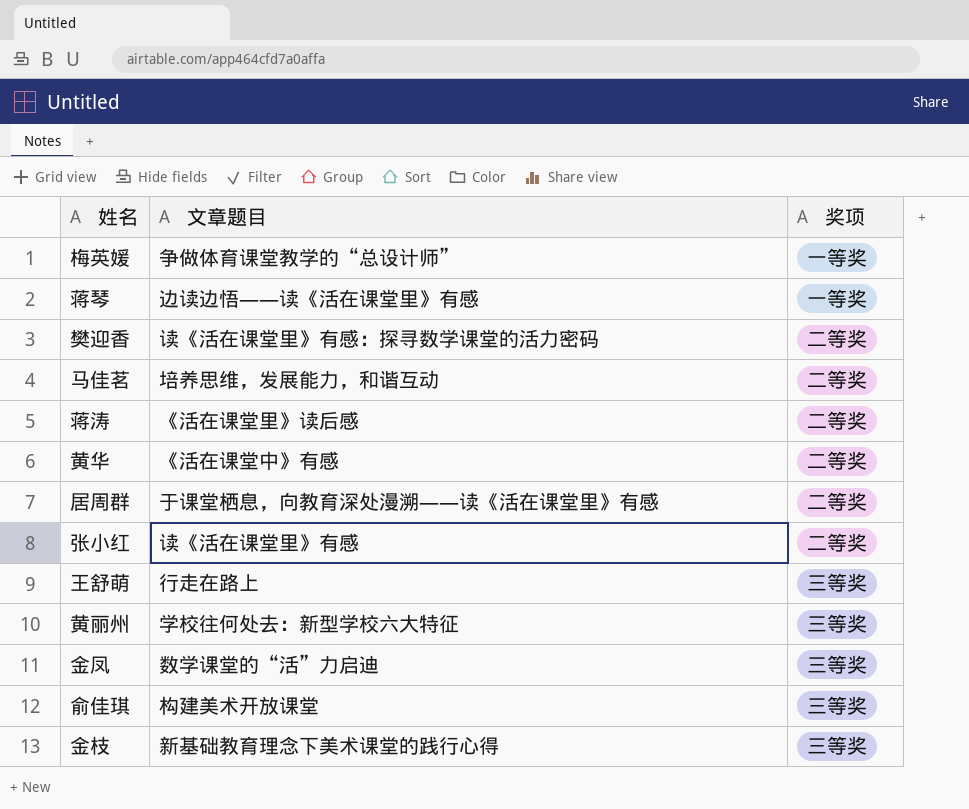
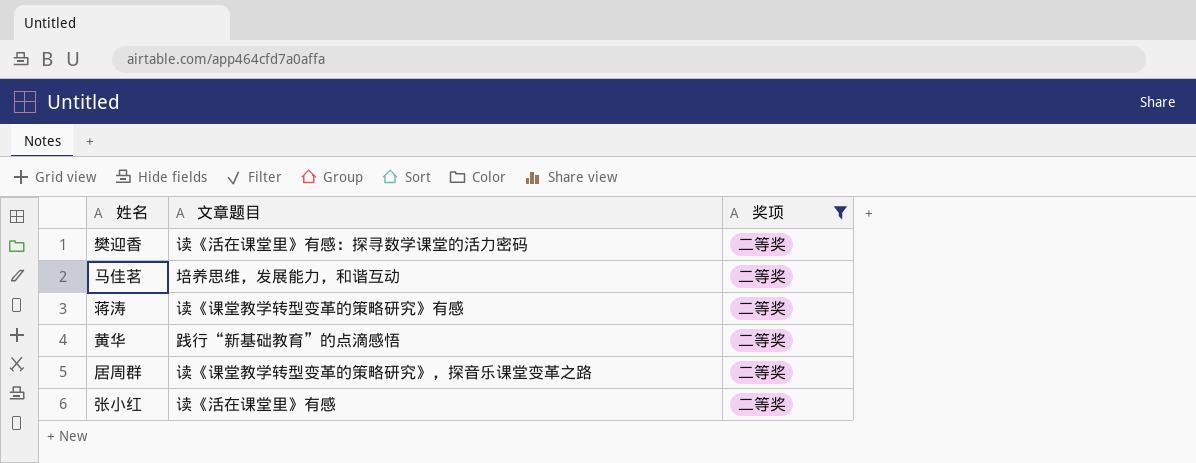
filter: none -> 奖项 = 二等奖
蒋涛 | 文章题目: 《活在课堂里》读后感 -> 读《课堂教学转型变革的策略研究》有感
黄华 | 文章题目: 《活在课堂中》有感 -> 践行“新基础教育”的点滴感悟
居周群 | 文章题目: 于课堂栖息，向教育深处漫溯——读《活在课堂里》有感 -> 读《课堂教学转型变革的策略研究》，探音乐课堂变革之路

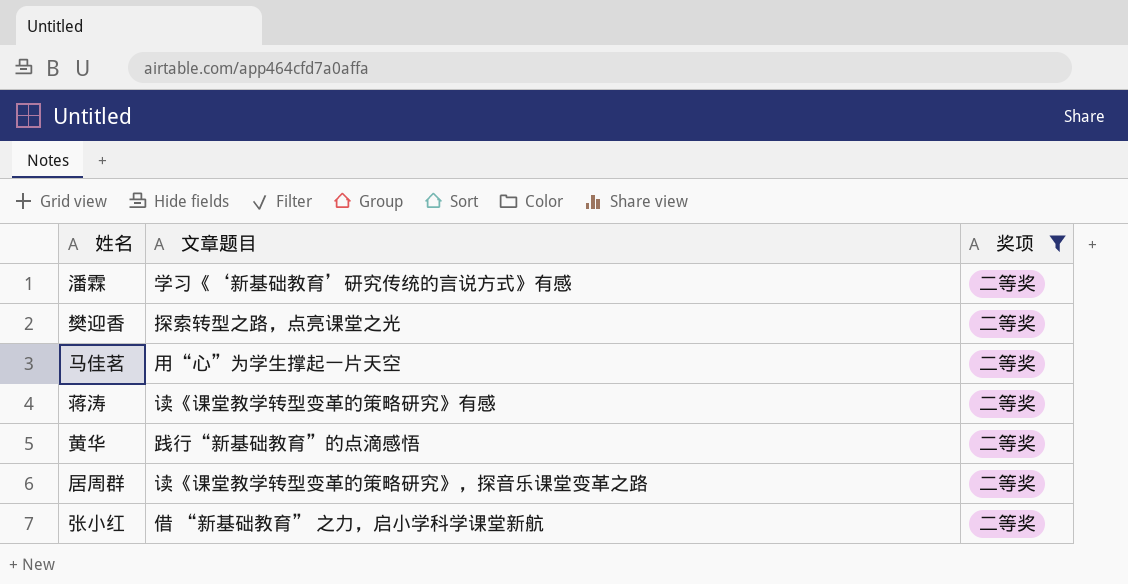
row 潘霖: none -> 学习《‘新基础教育’研究传统的言说方式》有感 | 二等奖
樊迎香 | 文章题目: 读《活在课堂里》有感：探寻数学课堂的活力密码 -> 探索转型之路，点亮课堂之光
马佳茗 | 文章题目: 培养思维，发展能力，和谐互动 -> 用“心”为学生撑起一片天空
张小红 | 文章题目: 读《活在课堂里》有感 -> 借 “新基础教育” 之力，启小学科学课堂新航

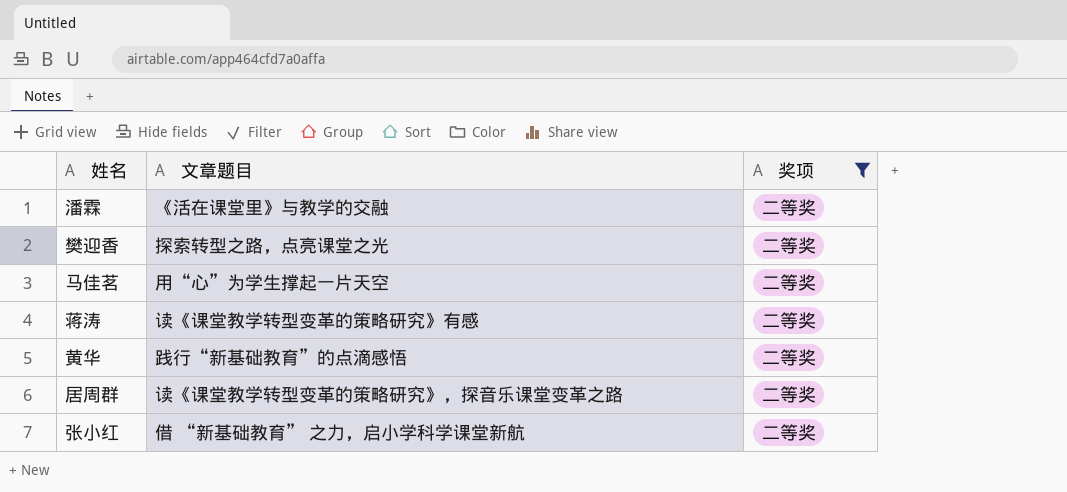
潘霖 | 文章题目: 学习《‘新基础教育’研究传统的言说方式》有感 -> 《活在课堂里》与教学的交融

